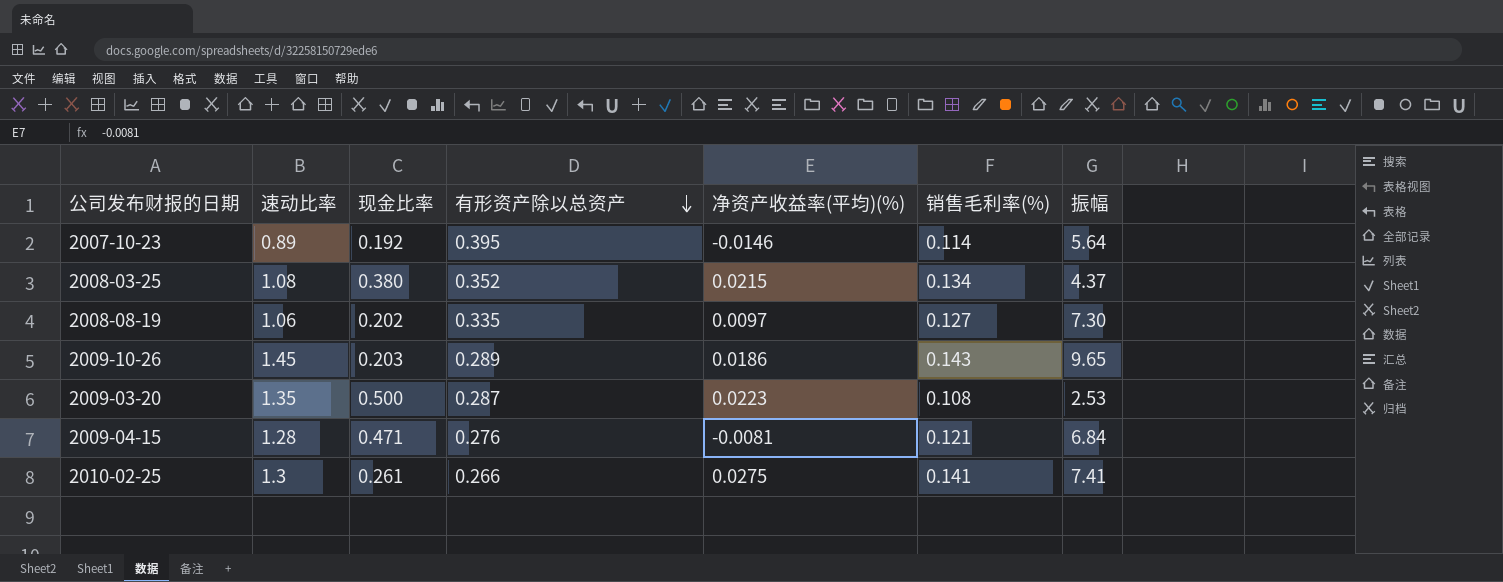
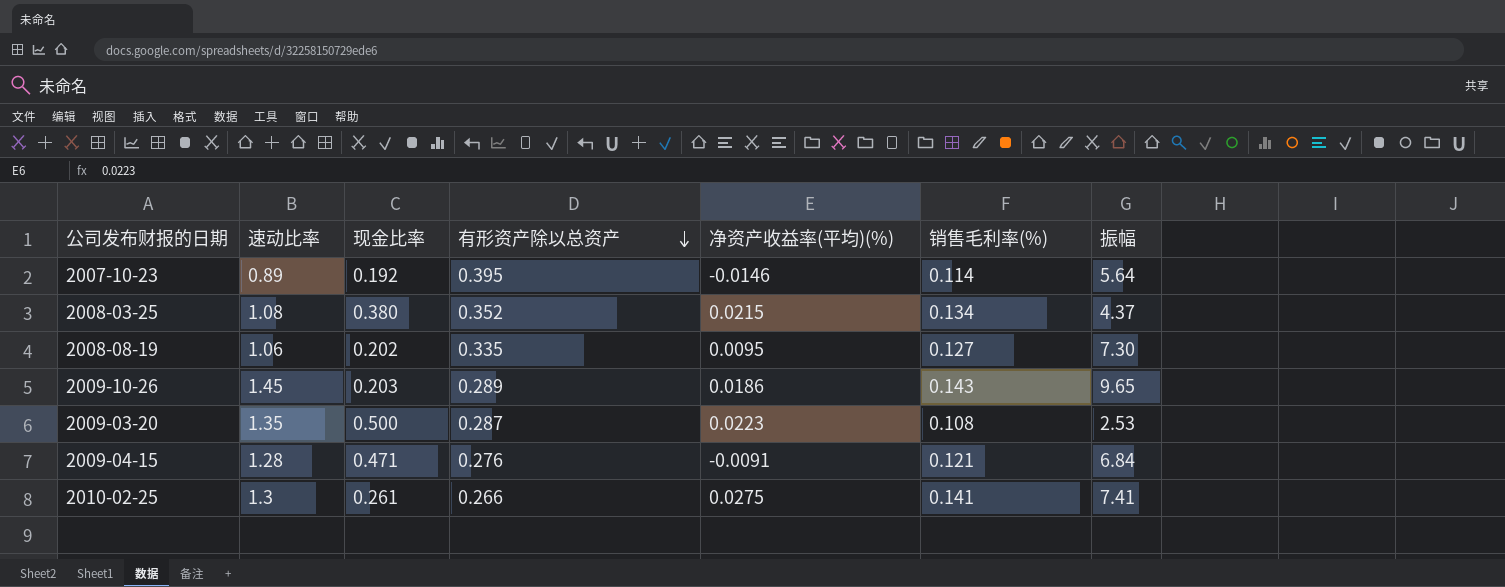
2008-08-19 | 净资产收益率(平均)(%): 0.0097 -> 0.0095
2009-04-15 | 净资产收益率(平均)(%): -0.0081 -> -0.0091

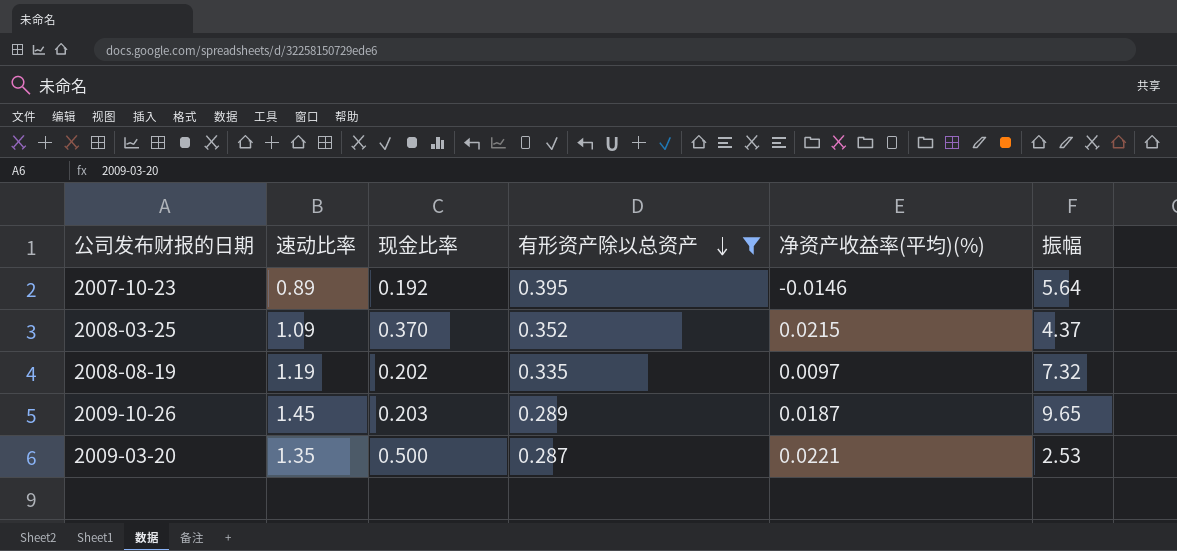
filter: none -> 有形资产除以总资产 >= 0.287
column 销售毛利率(%) | position: 6 -> none
2008-03-25 | 速动比率: 1.08 -> 1.09
2008-03-25 | 现金比率: 0.380 -> 0.370
2008-08-19 | 速动比率: 1.06 -> 1.19
2008-08-19 | 净资产收益率(平均)(%): 0.0095 -> 0.0097
2008-08-19 | 振幅: 7.30 -> 7.32
2009-10-26 | 净资产收益率(平均)(%): 0.0186 -> 0.0187
2009-03-20 | 净资产收益率(平均)(%): 0.0223 -> 0.0221

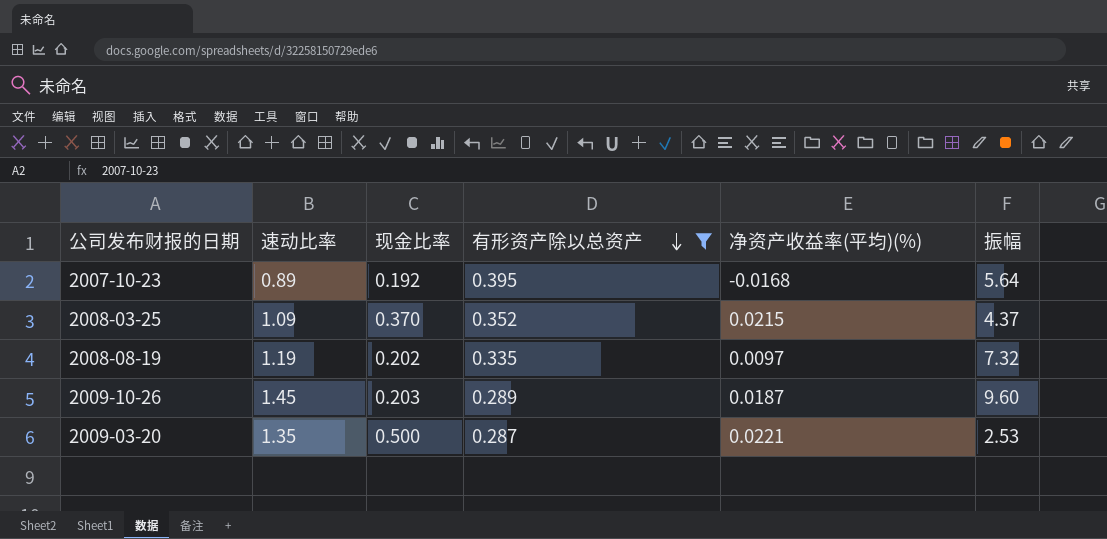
2007-10-23 | 净资产收益率(平均)(%): -0.0146 -> -0.0168
2009-10-26 | 振幅: 9.65 -> 9.60

